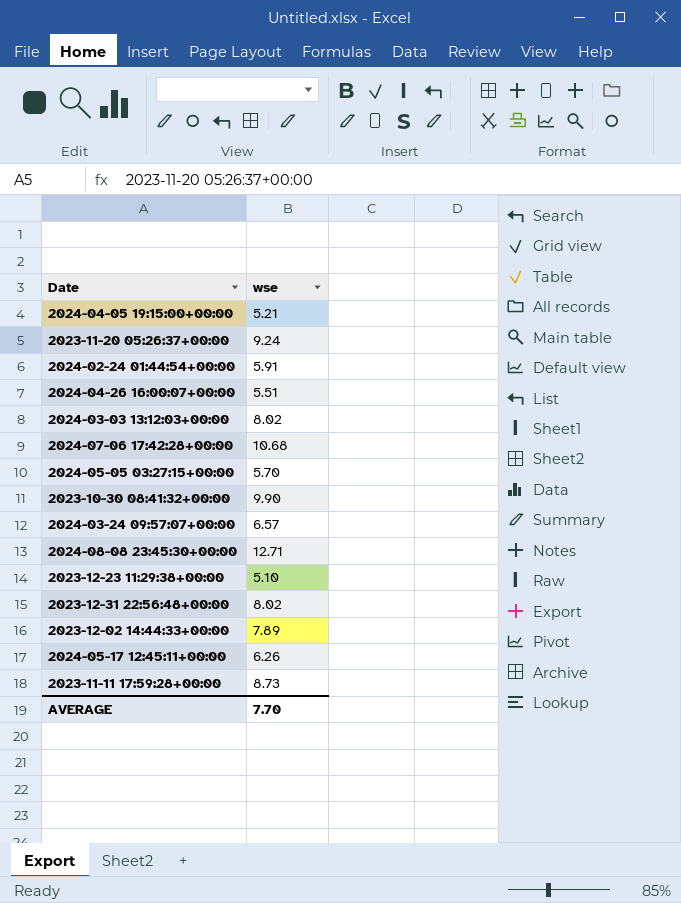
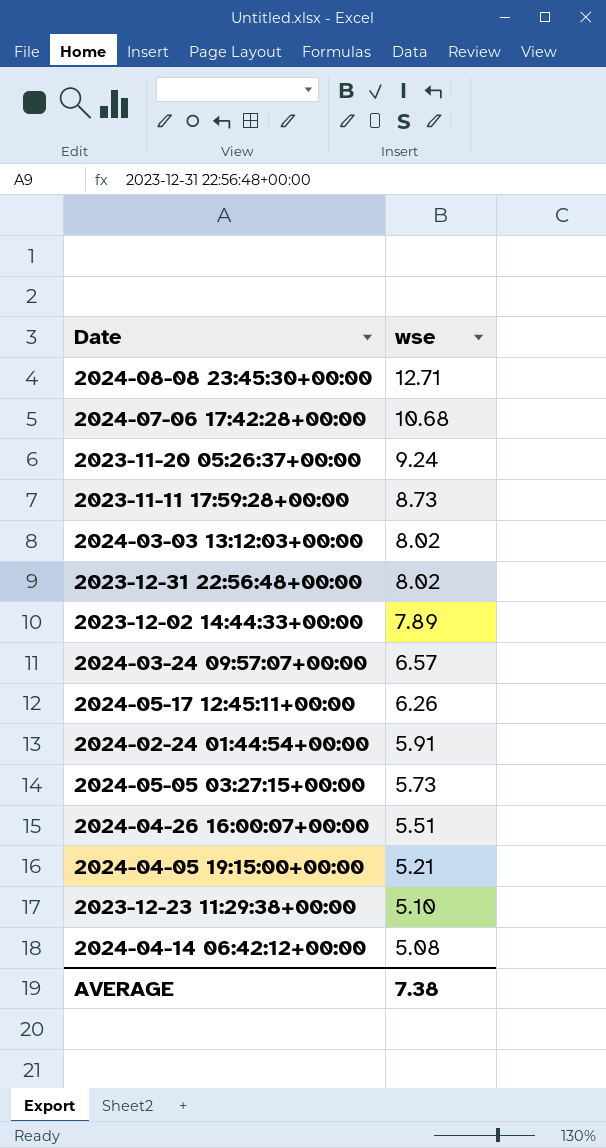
row order: none -> wse descending
row 2023-10-30 08:41:32+00:00: 9.90 -> none
2024-05-05 03:27:15+00:00 | wse: 5.70 -> 5.73
row 2024-04-14 06:42:12+00:00: none -> 5.08
AVERAGE | wse: 7.70 -> 7.38

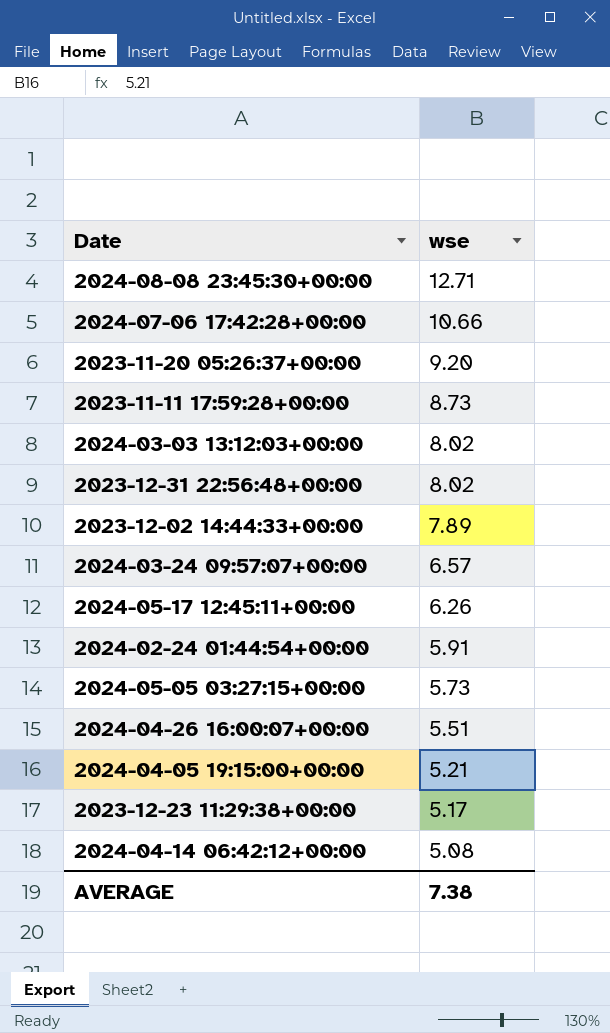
2024-07-06 17:42:28+00:00 | wse: 10.68 -> 10.66
2023-11-20 05:26:37+00:00 | wse: 9.24 -> 9.20
2023-12-23 11:29:38+00:00 | wse: 5.10 -> 5.17

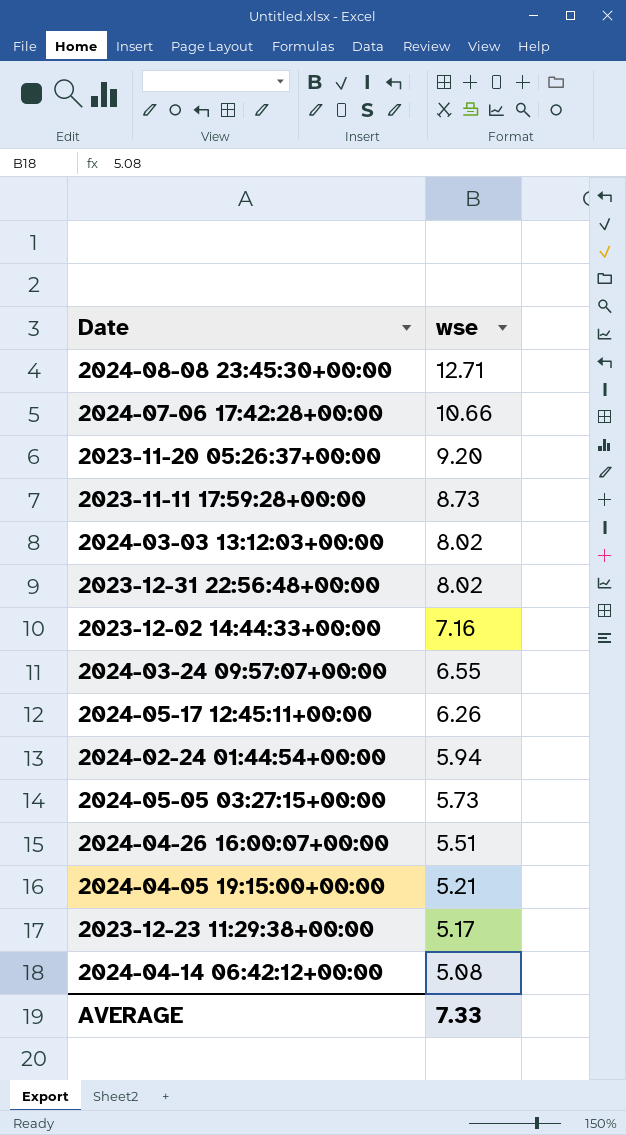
2023-12-02 14:44:33+00:00 | wse: 7.89 -> 7.16
2024-03-24 09:57:07+00:00 | wse: 6.57 -> 6.55
2024-02-24 01:44:54+00:00 | wse: 5.91 -> 5.94
AVERAGE | wse: 7.38 -> 7.33

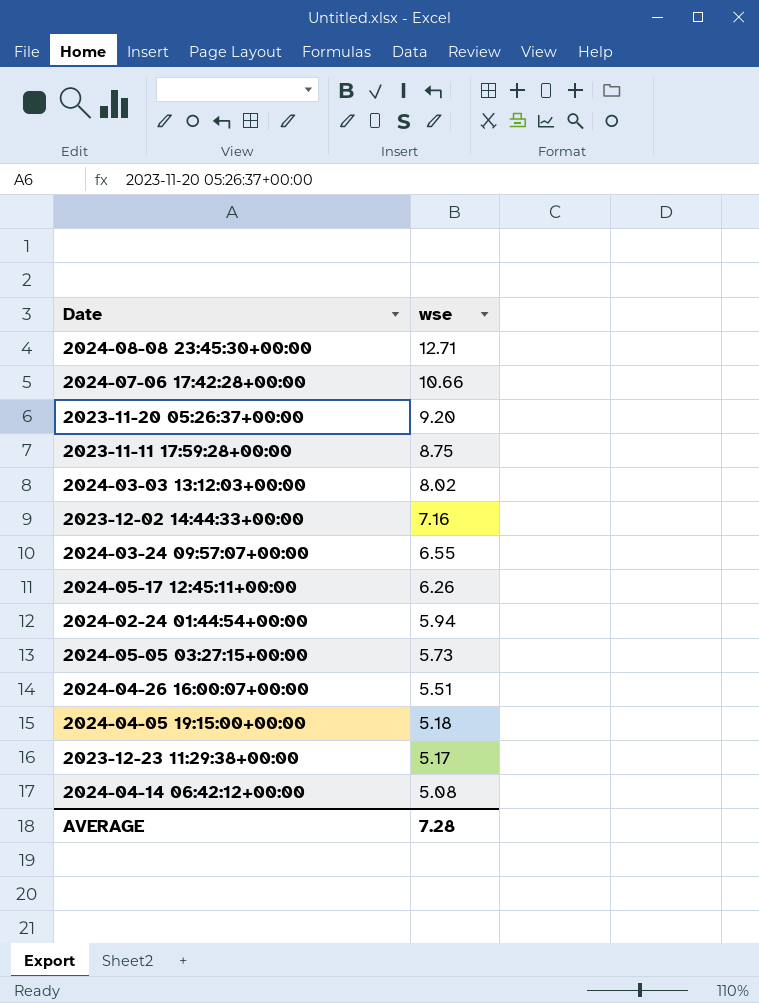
row 2023-12-31 22:56:48+00:00: 8.02 -> none
2023-11-11 17:59:28+00:00 | wse: 8.73 -> 8.75
2024-04-05 19:15:00+00:00 | wse: 5.21 -> 5.18
AVERAGE | wse: 7.33 -> 7.28

